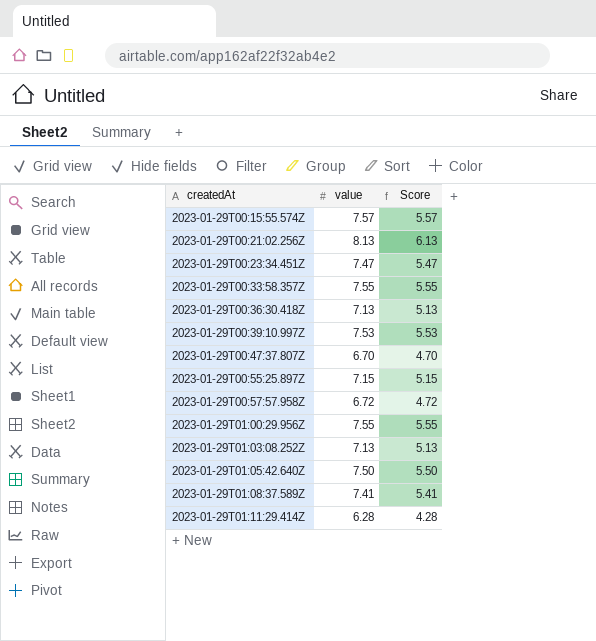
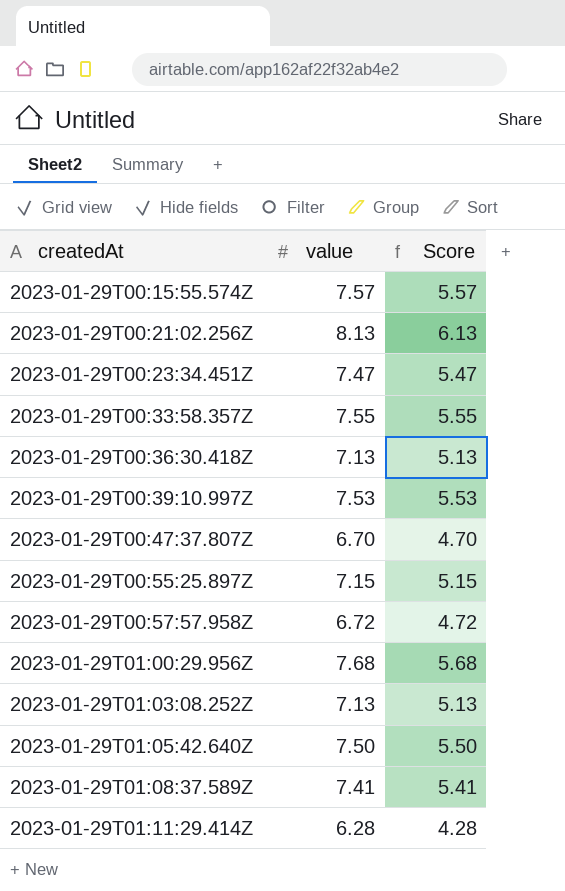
2023-01-29T01:00:29.956Z | value: 7.55 -> 7.68
2023-01-29T01:00:29.956Z | Score: 5.55 -> 5.68

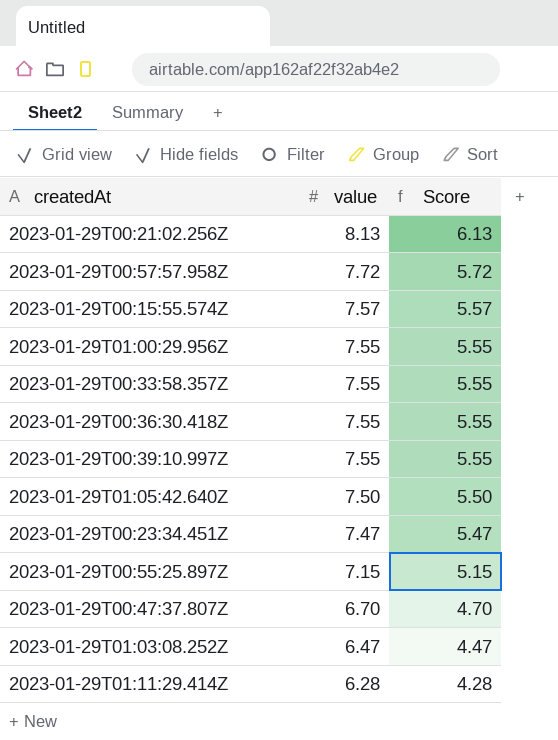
row order: createdAt ascending -> value descending
row 2023-01-29T01:08:37.589Z: 7.41 | 5.41 -> none
2023-01-29T00:57:57.958Z | value: 6.72 -> 7.72
2023-01-29T00:57:57.958Z | Score: 4.72 -> 5.72
2023-01-29T01:00:29.956Z | value: 7.68 -> 7.55
2023-01-29T01:00:29.956Z | Score: 5.68 -> 5.55
2023-01-29T00:36:30.418Z | value: 7.13 -> 7.55
2023-01-29T00:36:30.418Z | Score: 5.13 -> 5.55
2023-01-29T00:39:10.997Z | value: 7.53 -> 7.55
2023-01-29T00:39:10.997Z | Score: 5.53 -> 5.55
2023-01-29T01:03:08.252Z | value: 7.13 -> 6.47
2023-01-29T01:03:08.252Z | Score: 5.13 -> 4.47

